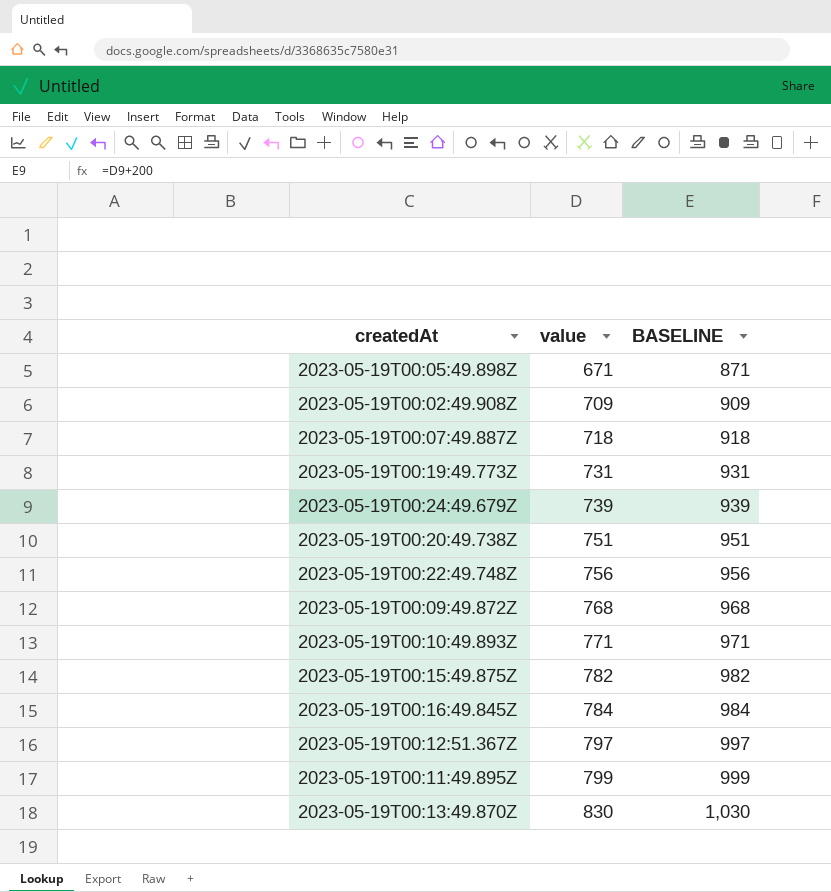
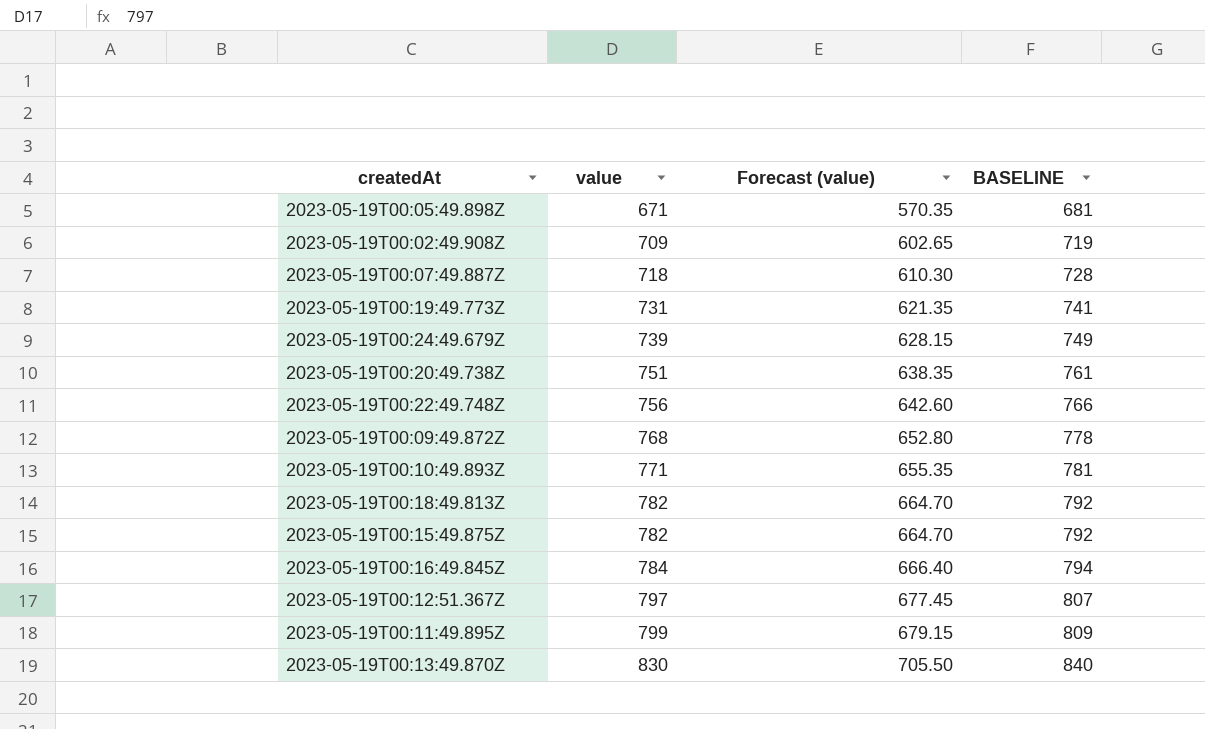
column Forecast (value) | formula: none -> [value] * 0.85
column BASELINE | formula: [value] + 200 -> [value] + 10
row 2023-05-19T00:18:49.813Z: none -> 782 | 664.70 | 792

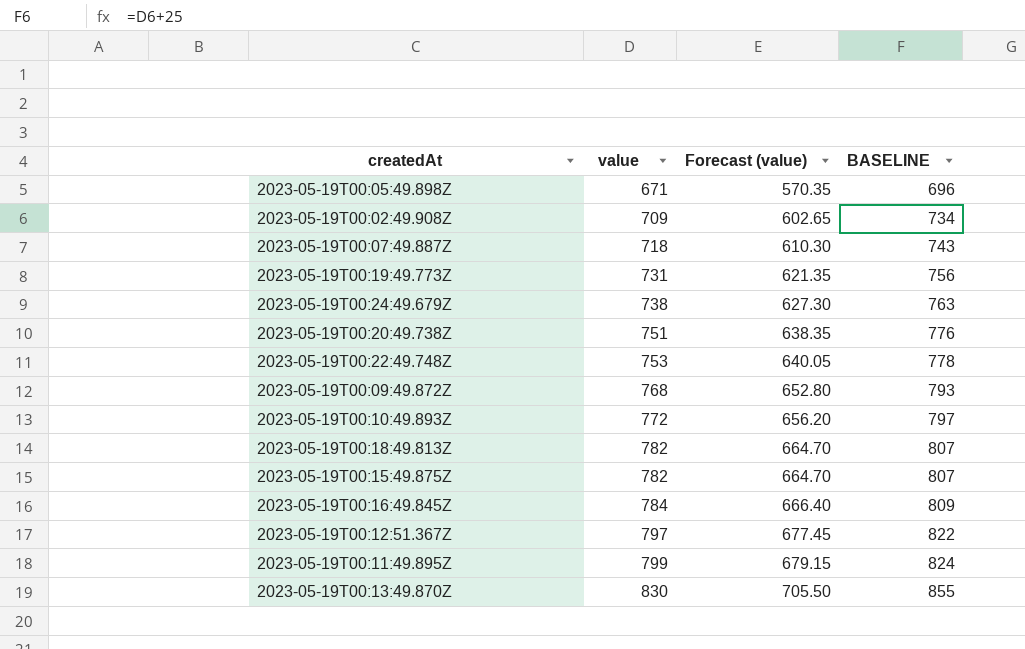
column BASELINE | formula: [value] + 10 -> [value] + 25
2023-05-19T00:24:49.679Z | value: 739 -> 738
2023-05-19T00:24:49.679Z | Forecast (value): 628.15 -> 627.30
2023-05-19T00:22:49.748Z | value: 756 -> 753
2023-05-19T00:22:49.748Z | Forecast (value): 642.60 -> 640.05
2023-05-19T00:10:49.893Z | value: 771 -> 772
2023-05-19T00:10:49.893Z | Forecast (value): 655.35 -> 656.20

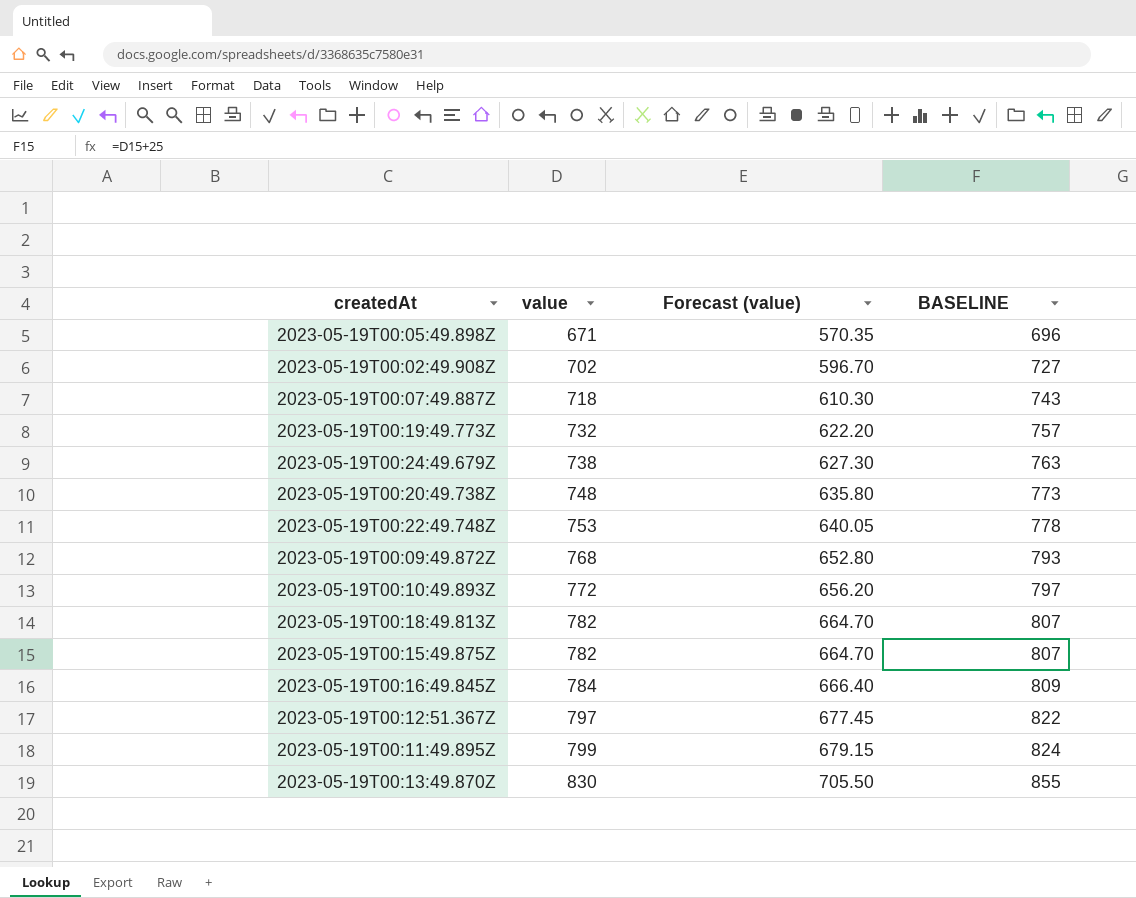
2023-05-19T00:02:49.908Z | value: 709 -> 702
2023-05-19T00:02:49.908Z | Forecast (value): 602.65 -> 596.70
2023-05-19T00:02:49.908Z | BASELINE: 734 -> 727
2023-05-19T00:19:49.773Z | value: 731 -> 732
2023-05-19T00:19:49.773Z | Forecast (value): 621.35 -> 622.20
2023-05-19T00:19:49.773Z | BASELINE: 756 -> 757
2023-05-19T00:20:49.738Z | value: 751 -> 748
2023-05-19T00:20:49.738Z | Forecast (value): 638.35 -> 635.80
2023-05-19T00:20:49.738Z | BASELINE: 776 -> 773

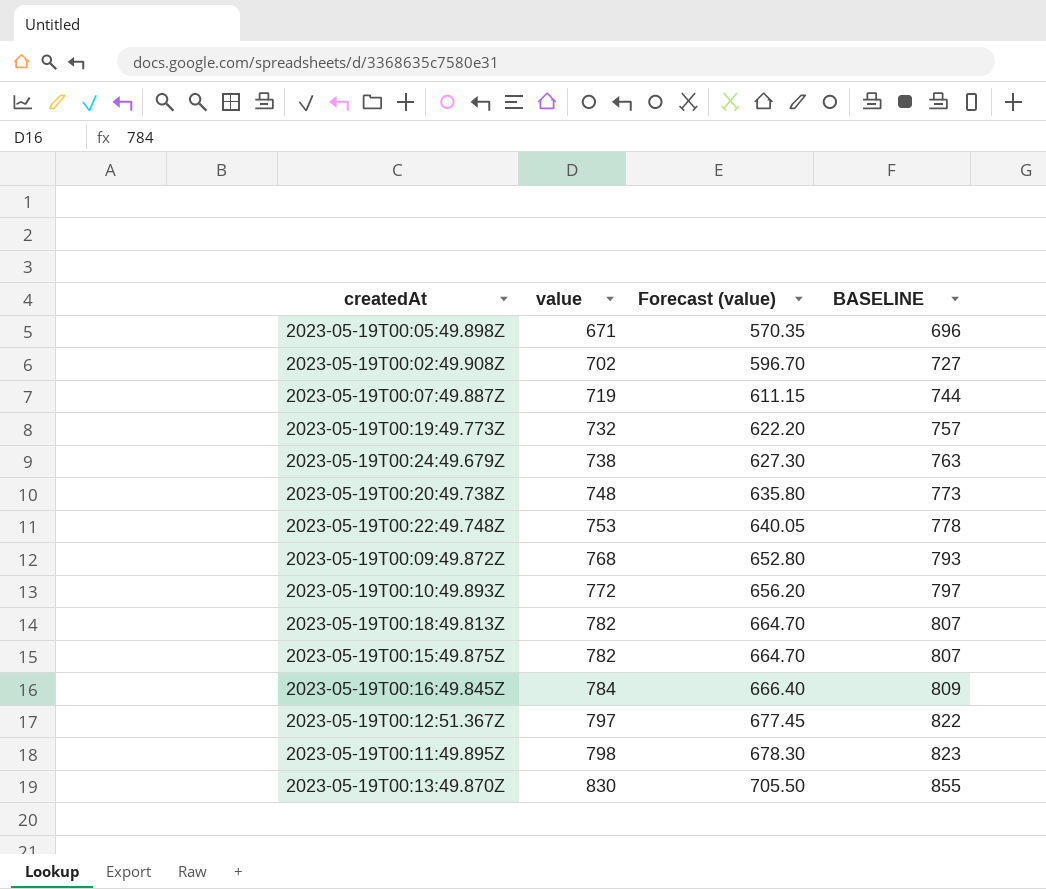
2023-05-19T00:07:49.887Z | value: 718 -> 719
2023-05-19T00:07:49.887Z | Forecast (value): 610.30 -> 611.15
2023-05-19T00:07:49.887Z | BASELINE: 743 -> 744
2023-05-19T00:11:49.895Z | value: 799 -> 798
2023-05-19T00:11:49.895Z | Forecast (value): 679.15 -> 678.30
2023-05-19T00:11:49.895Z | BASELINE: 824 -> 823

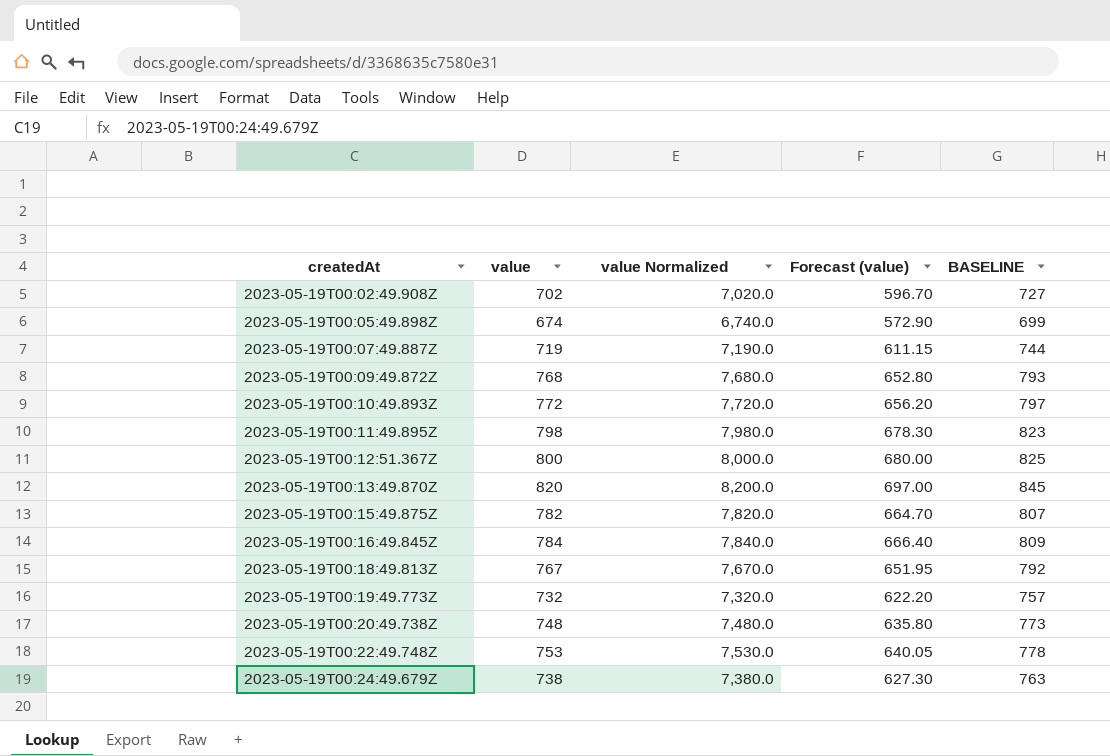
row order: value ascending -> createdAt ascending
column value Normalized | formula: none -> [value] * 10
2023-05-19T00:05:49.898Z | value: 671 -> 674
2023-05-19T00:05:49.898Z | Forecast (value): 570.35 -> 572.90
2023-05-19T00:05:49.898Z | BASELINE: 696 -> 699
2023-05-19T00:12:51.367Z | value: 797 -> 800
2023-05-19T00:12:51.367Z | Forecast (value): 677.45 -> 680.00
2023-05-19T00:12:51.367Z | BASELINE: 822 -> 825
2023-05-19T00:13:49.870Z | value: 830 -> 820
2023-05-19T00:13:49.870Z | Forecast (value): 705.50 -> 697.00
2023-05-19T00:13:49.870Z | BASELINE: 855 -> 845
2023-05-19T00:18:49.813Z | value: 782 -> 767
2023-05-19T00:18:49.813Z | Forecast (value): 664.70 -> 651.95
2023-05-19T00:18:49.813Z | BASELINE: 807 -> 792

